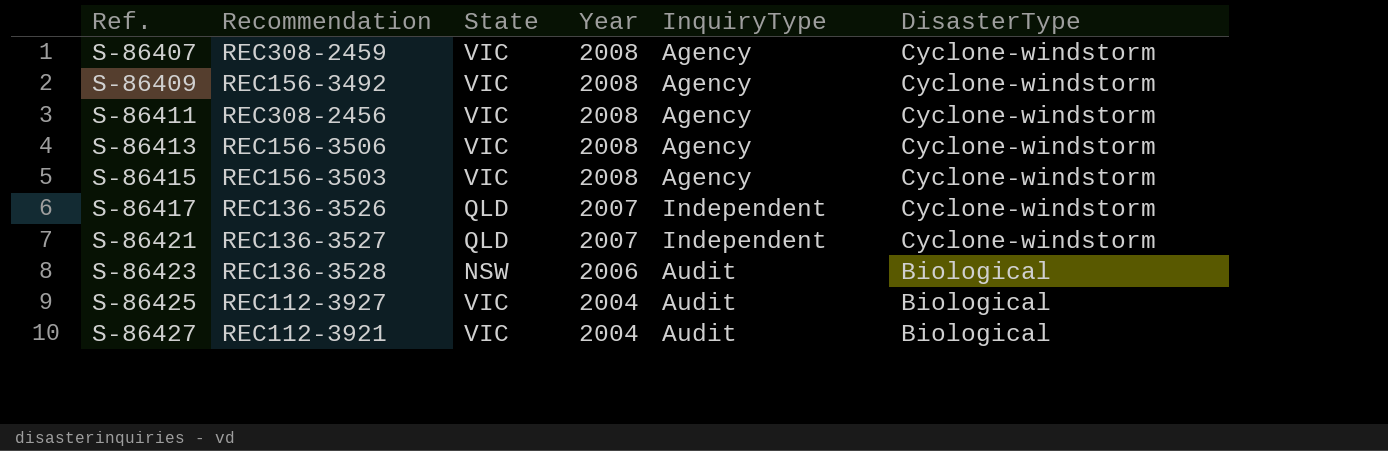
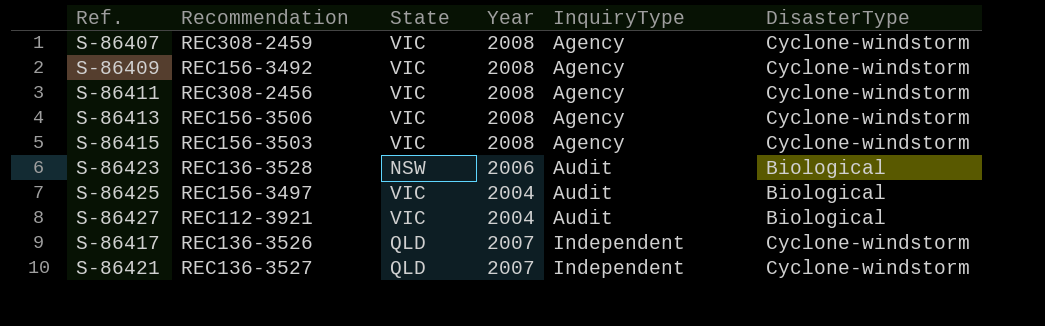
row order: Ref. ascending -> InquiryType ascending
S-86425 | Recommendation: REC112-3927 -> REC156-3497

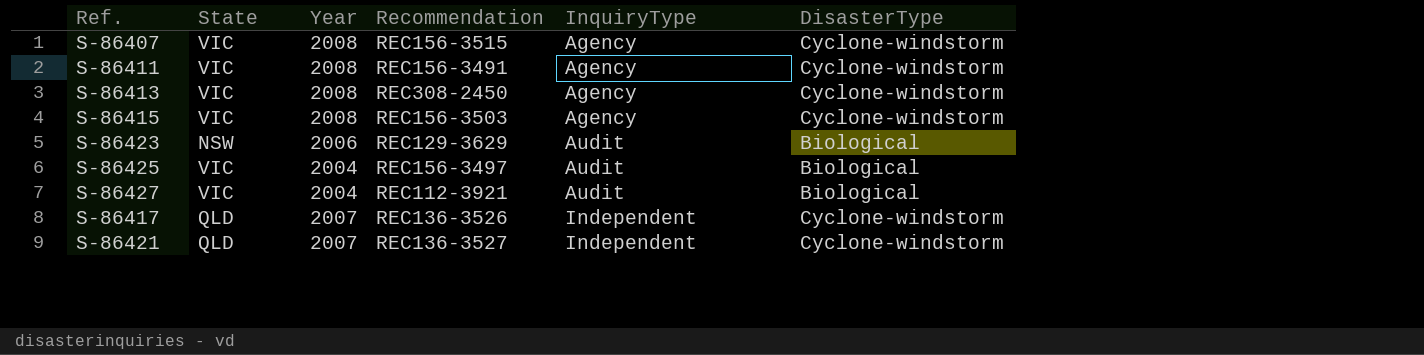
column Recommendation | position: 2 -> 4
row S-86409: REC156-3492 | VIC | 2008 | Agency | Cyclone-windstorm -> none
S-86407 | Recommendation: REC308-2459 -> REC156-3515
S-86411 | Recommendation: REC308-2456 -> REC156-3491
S-86413 | Recommendation: REC156-3506 -> REC308-2450
S-86423 | Recommendation: REC136-3528 -> REC129-3629

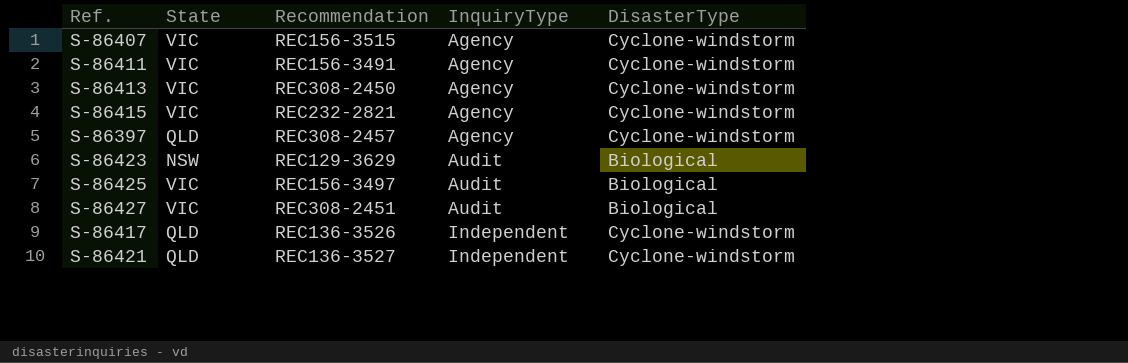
column Year | position: 3 -> none
S-86415 | Recommendation: REC156-3503 -> REC232-2821
row S-86397: none -> QLD | REC308-2457 | Agency | Cyclone-windstorm
S-86427 | Recommendation: REC112-3921 -> REC308-2451

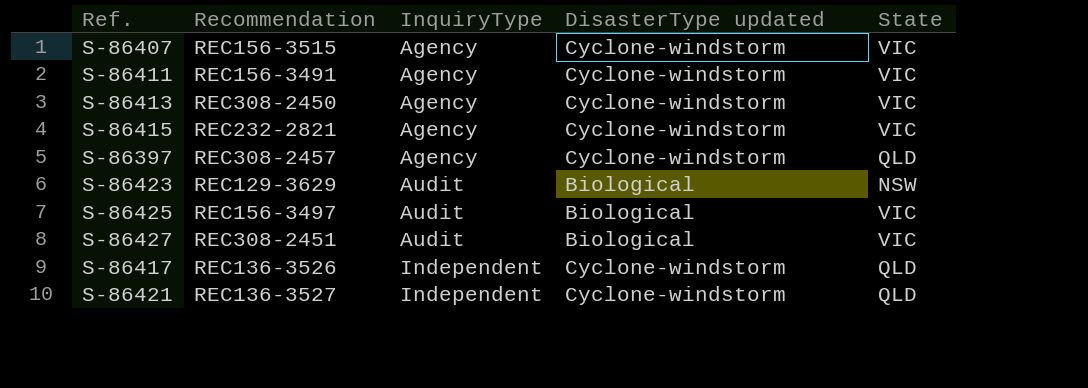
column name: DisasterType -> DisasterType updated
column State | position: 2 -> 5

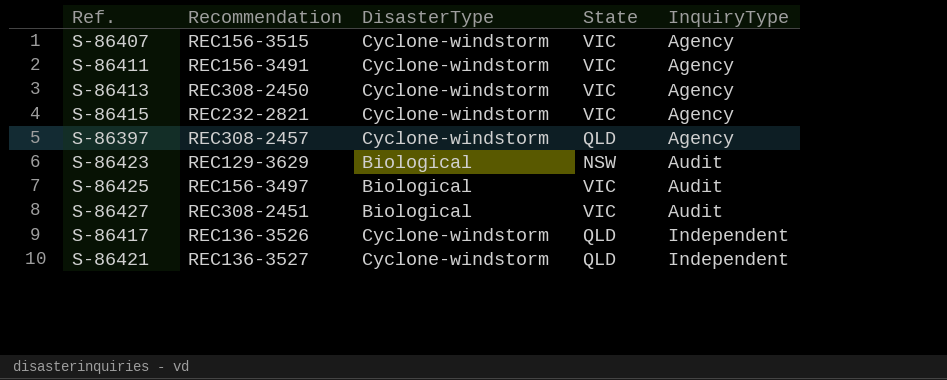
column name: DisasterType updated -> DisasterType
column InquiryType | position: 3 -> 5

